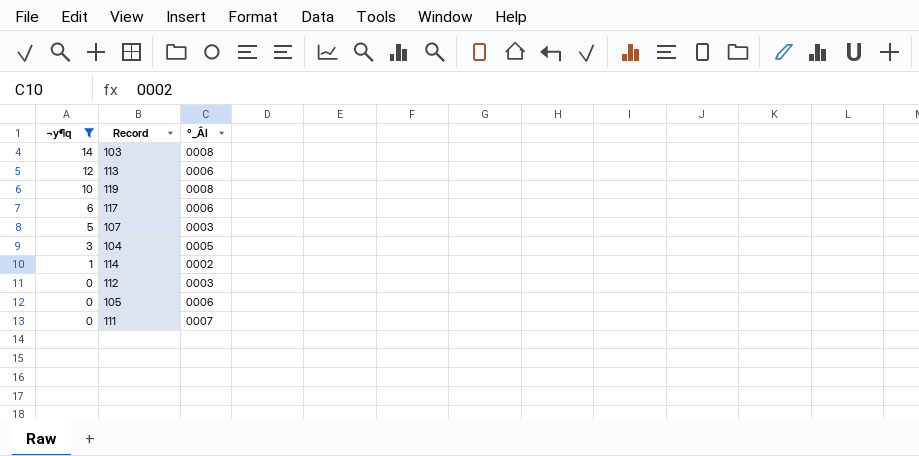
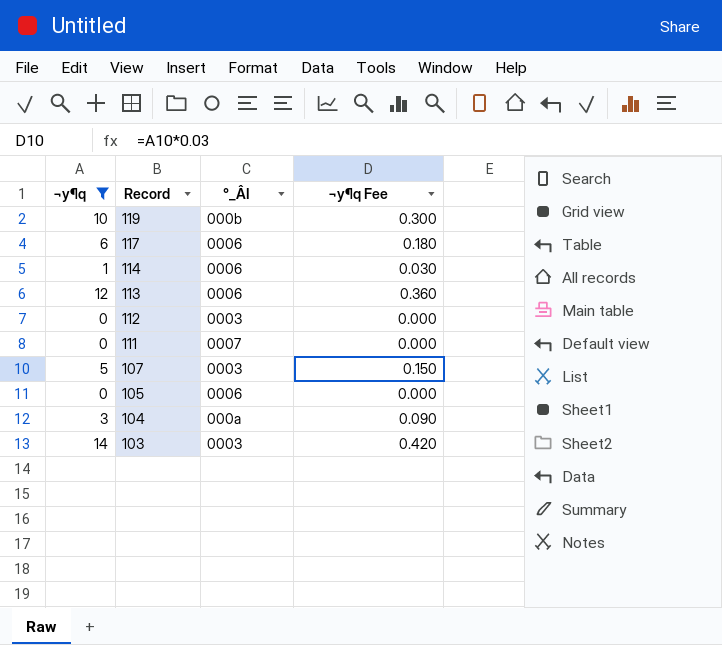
row order: ¬y¶q descending -> Record descending
column ¬y¶q Fee | formula: none -> [¬y¶q] * 0.03
119 | °_ÂI: 0008 -> 000b
114 | °_ÂI: 0002 -> 0006
104 | °_ÂI: 0005 -> 000a
103 | °_ÂI: 0008 -> 0003

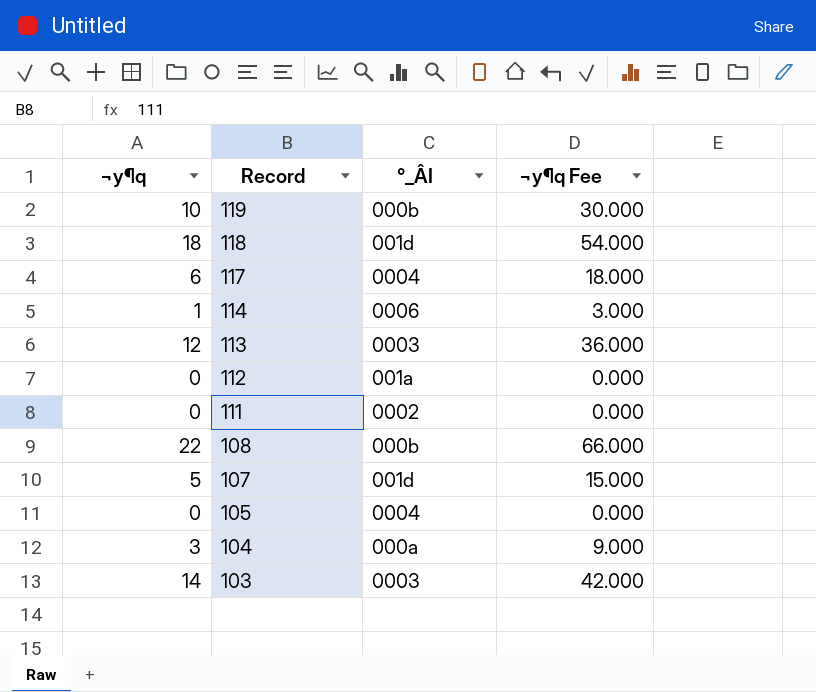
filter: ¬y¶q <= 14 -> none
column ¬y¶q Fee | formula: [¬y¶q] * 0.03 -> [¬y¶q] * 3
117 | °_ÂI: 0006 -> 0004
113 | °_ÂI: 0006 -> 0003
112 | °_ÂI: 0003 -> 001a
111 | °_ÂI: 0007 -> 0002
107 | °_ÂI: 0003 -> 001d
105 | °_ÂI: 0006 -> 0004

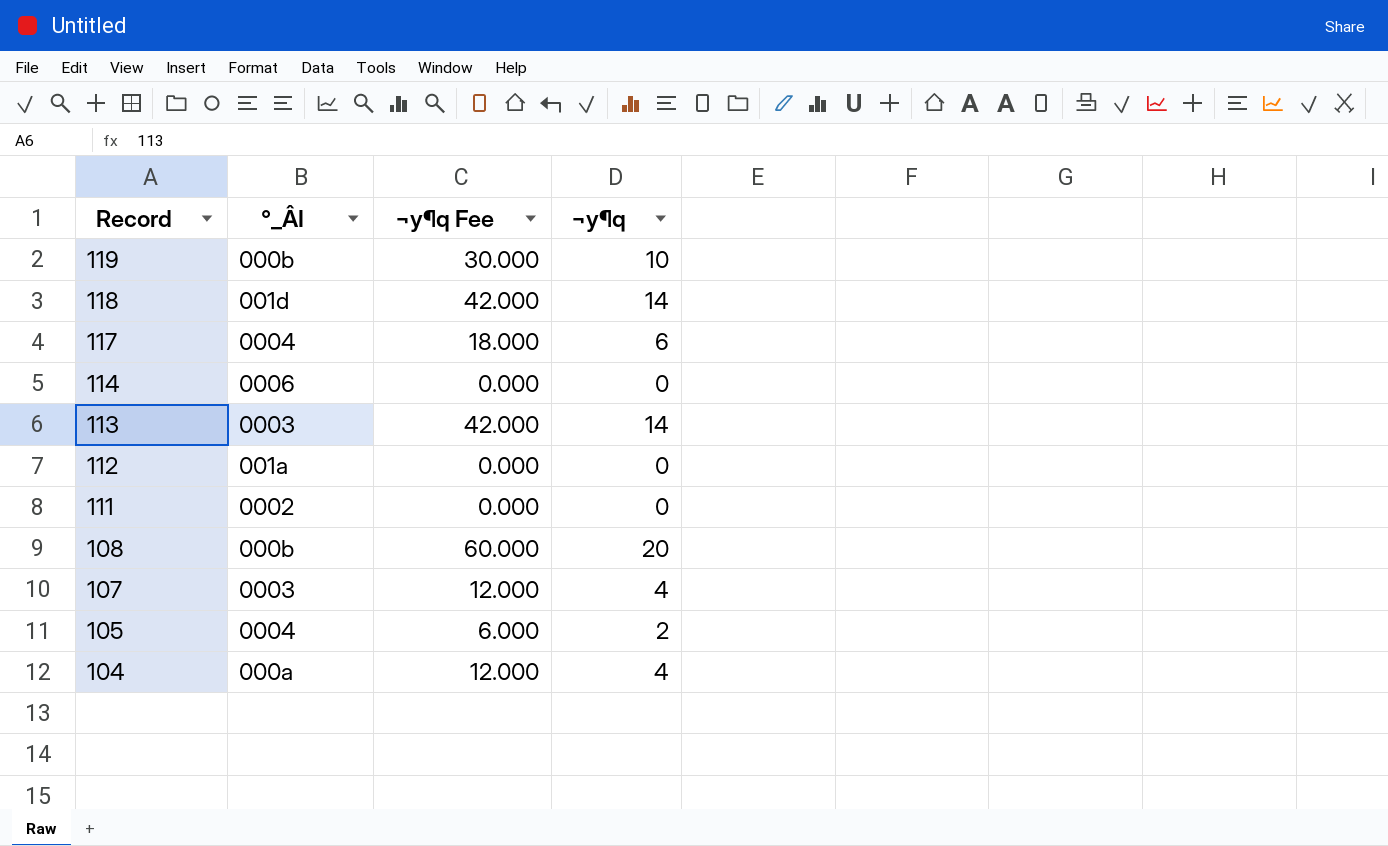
column ¬y¶q | position: 1 -> 4
row 103: 14 | 0003 | 42.000 -> none
118 | ¬y¶q Fee: 54.000 -> 42.000
118 | ¬y¶q: 18 -> 14
114 | ¬y¶q Fee: 3.000 -> 0.000
114 | ¬y¶q: 1 -> 0
113 | ¬y¶q Fee: 36.000 -> 42.000
113 | ¬y¶q: 12 -> 14
108 | ¬y¶q Fee: 66.000 -> 60.000
108 | ¬y¶q: 22 -> 20
107 | °_ÂI: 001d -> 0003
107 | ¬y¶q Fee: 15.000 -> 12.000
107 | ¬y¶q: 5 -> 4
105 | ¬y¶q Fee: 0.000 -> 6.000
105 | ¬y¶q: 0 -> 2
104 | ¬y¶q Fee: 9.000 -> 12.000
104 | ¬y¶q: 3 -> 4

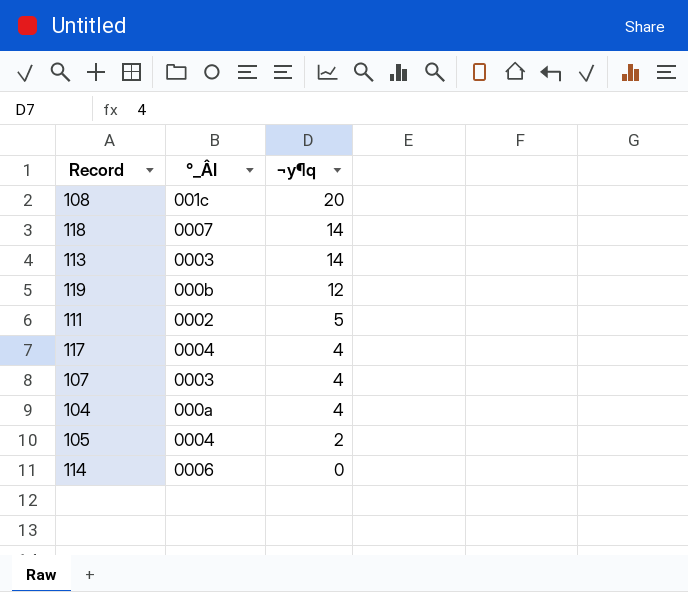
row order: Record descending -> ¬y¶q descending
column ¬y¶q Fee | formula: [¬y¶q] * 3 -> none
row 112: 001a | 0.000 | 0 -> none
108 | °_ÂI: 000b -> 001c
118 | °_ÂI: 001d -> 0007
119 | ¬y¶q: 10 -> 12
111 | ¬y¶q: 0 -> 5
117 | ¬y¶q: 6 -> 4

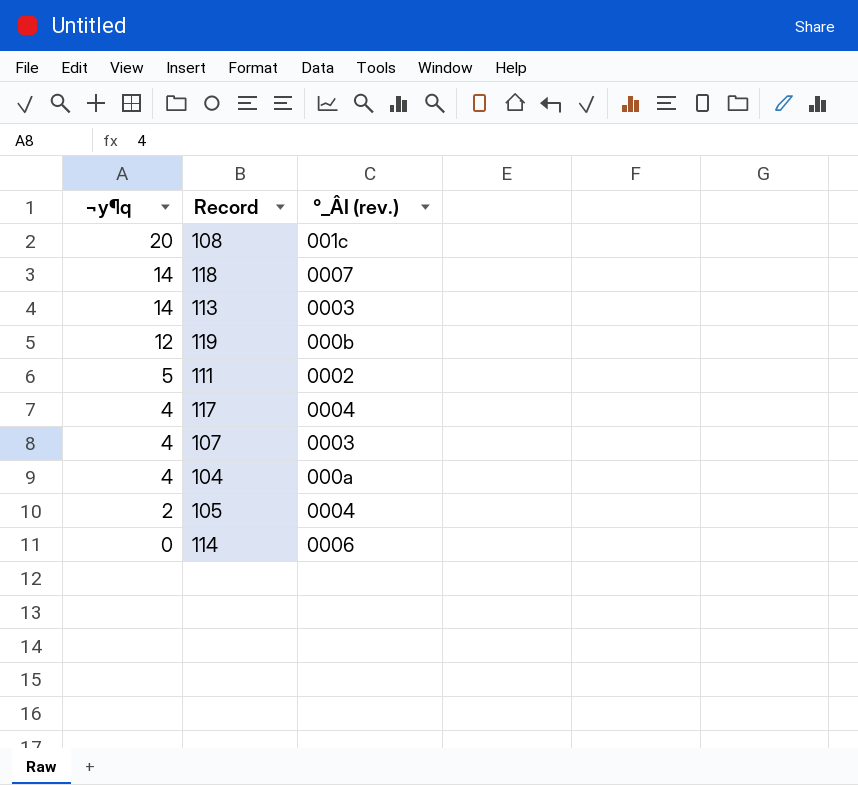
column ¬y¶q | position: 3 -> 1
column name: °_ÂI -> °_ÂI (rev.)

